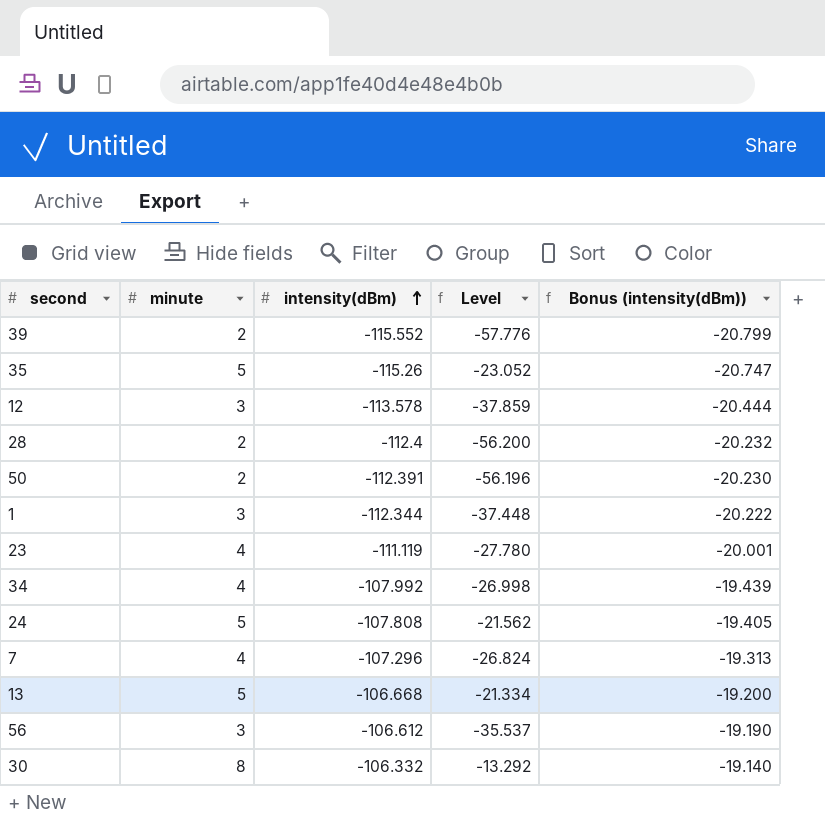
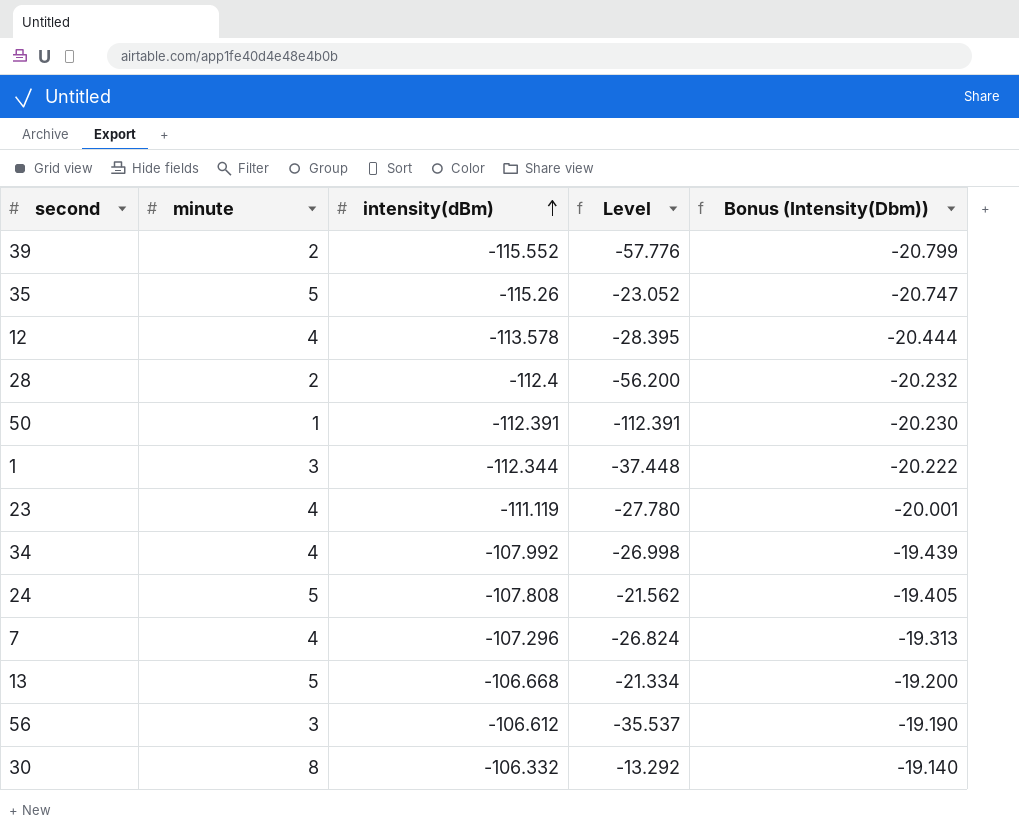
column name: Bonus (intensity(dBm)) -> Bonus (Intensity(Dbm))
12 | minute: 3 -> 4
12 | Level: -37.859 -> -28.395
50 | minute: 2 -> 1
50 | Level: -56.196 -> -112.391

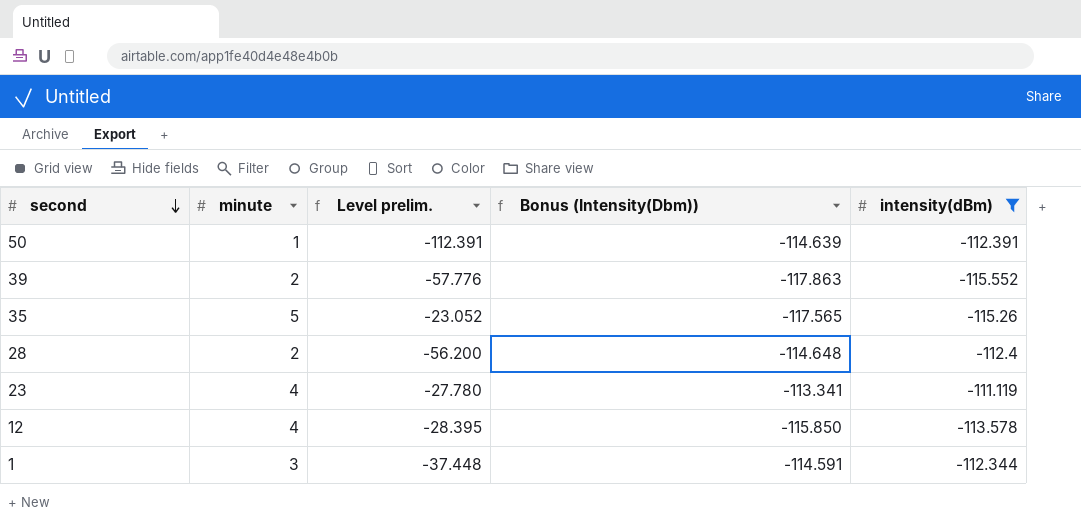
filter: none -> intensity(dBm) <= -111.119
row order: intensity(dBm) ascending -> second descending
column name: Level -> Level prelim.
column Bonus (Intensity(Dbm)) | formula: [intensity(dBm)] * 0.18 -> [intensity(dBm)] * 1.02
column intensity(dBm) | position: 3 -> 5

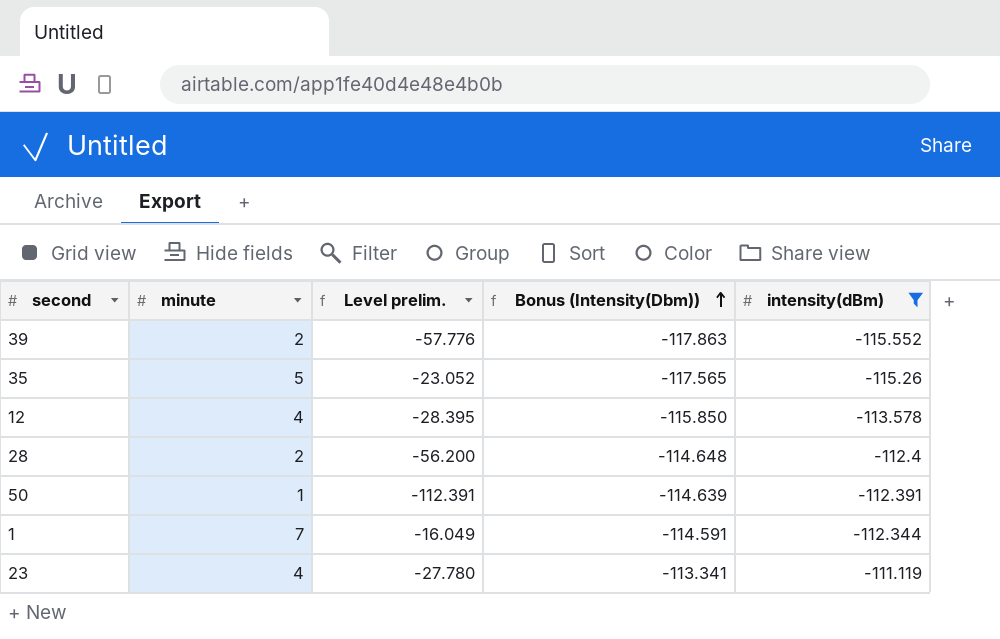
row order: second descending -> Bonus (Intensity(Dbm)) ascending
1 | minute: 3 -> 7
1 | Level prelim.: -37.448 -> -16.049

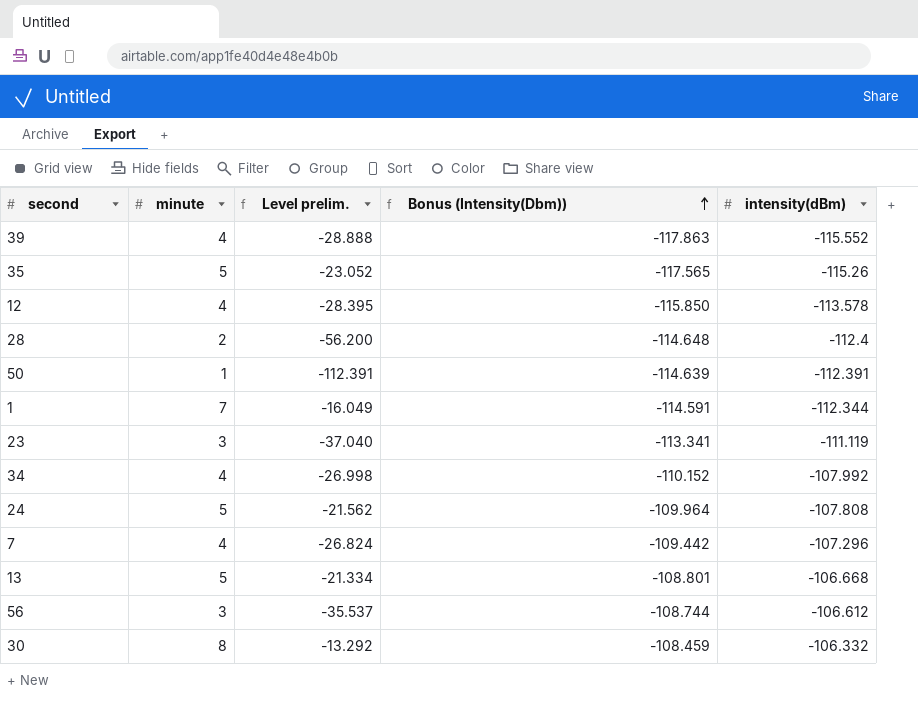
filter: intensity(dBm) <= -111.119 -> none
39 | minute: 2 -> 4
39 | Level prelim.: -57.776 -> -28.888
23 | minute: 4 -> 3
23 | Level prelim.: -27.780 -> -37.040

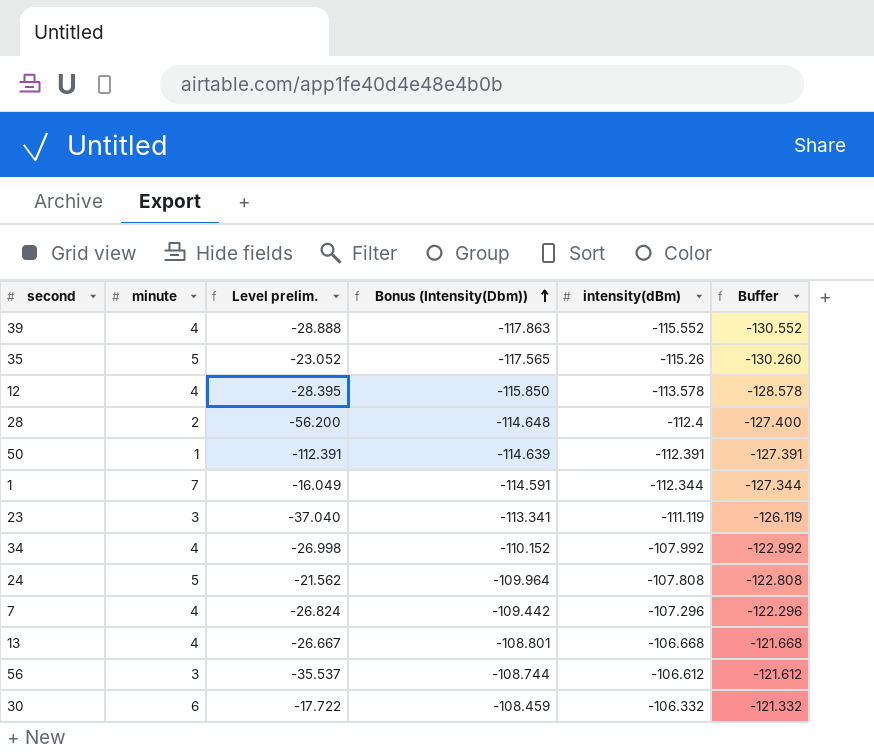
column Buffer | formula: none -> [intensity(dBm)] - 15
13 | minute: 5 -> 4
13 | Level prelim.: -21.334 -> -26.667
30 | minute: 8 -> 6
30 | Level prelim.: -13.292 -> -17.722

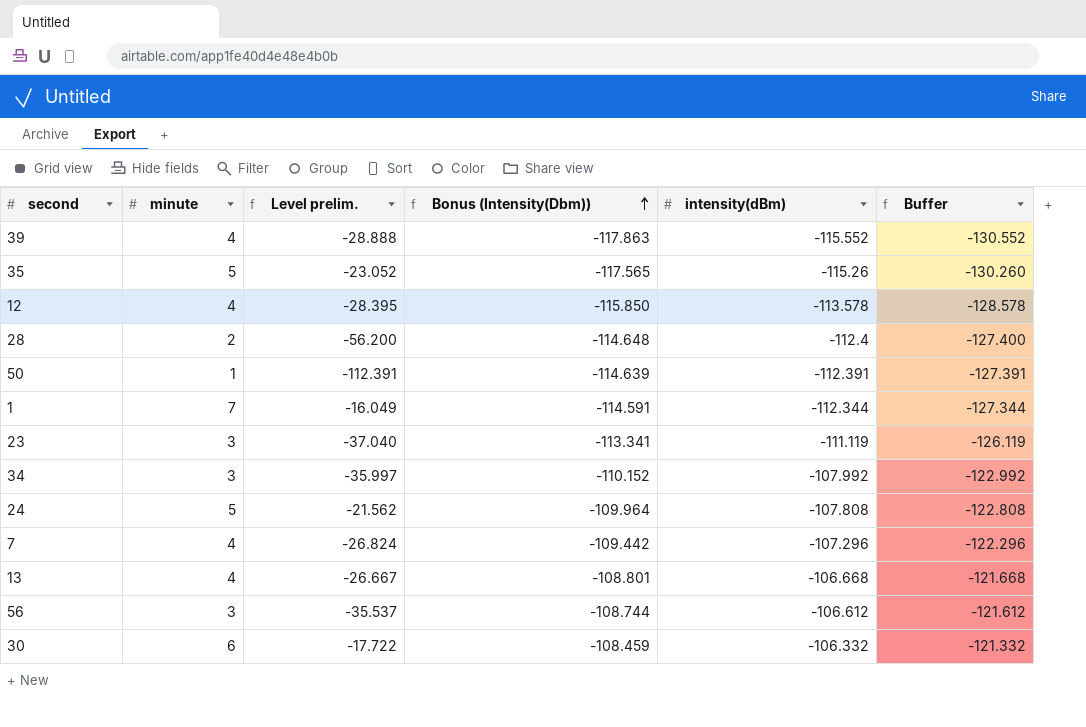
34 | minute: 4 -> 3
34 | Level prelim.: -26.998 -> -35.997

